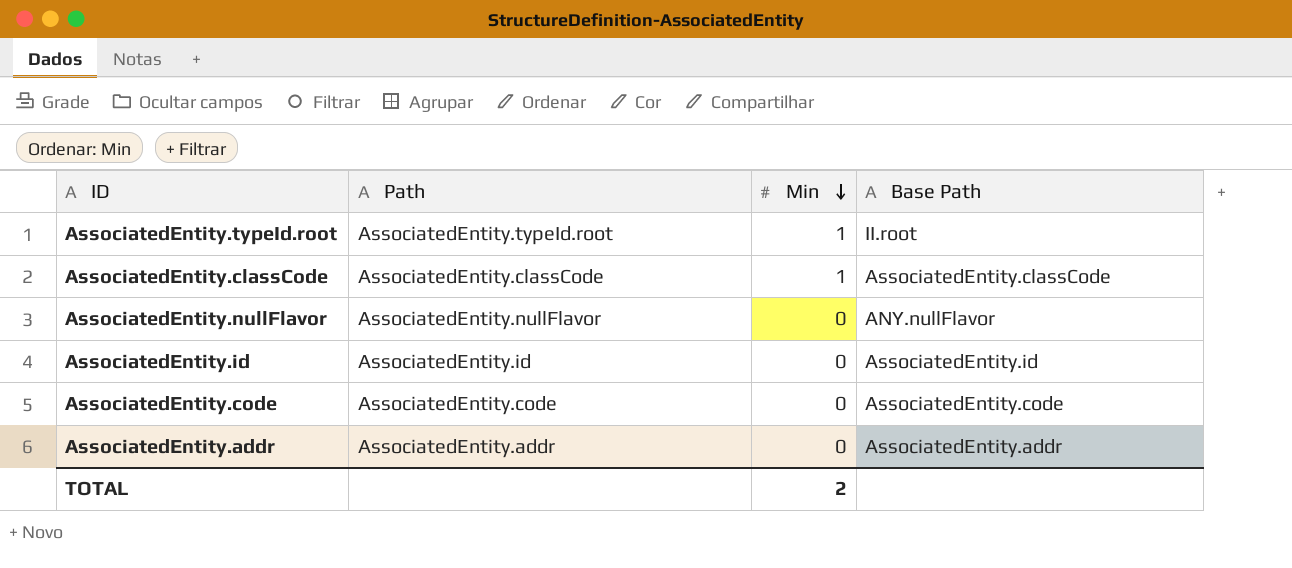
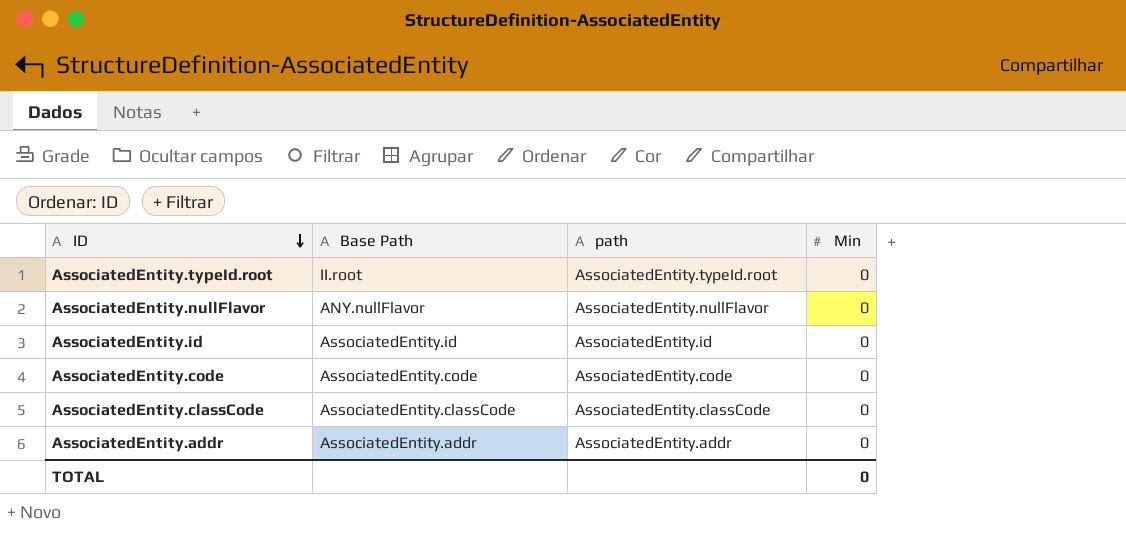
row order: Min descending -> ID descending
column Base Path | position: 4 -> 2
column name: Path -> path
AssociatedEntity.typeId.root | Min: 1 -> 0
AssociatedEntity.classCode | Min: 1 -> 0
TOTAL | Min: 2 -> 0

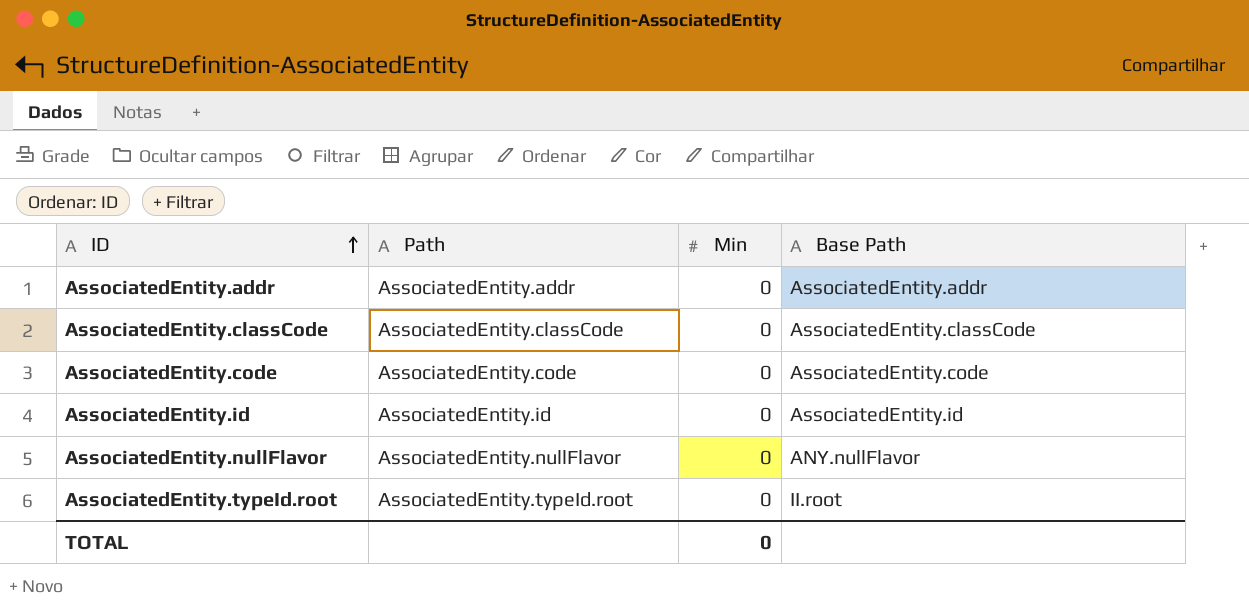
row order: ID descending -> ID ascending
column name: path -> Path
column Base Path | position: 2 -> 4

